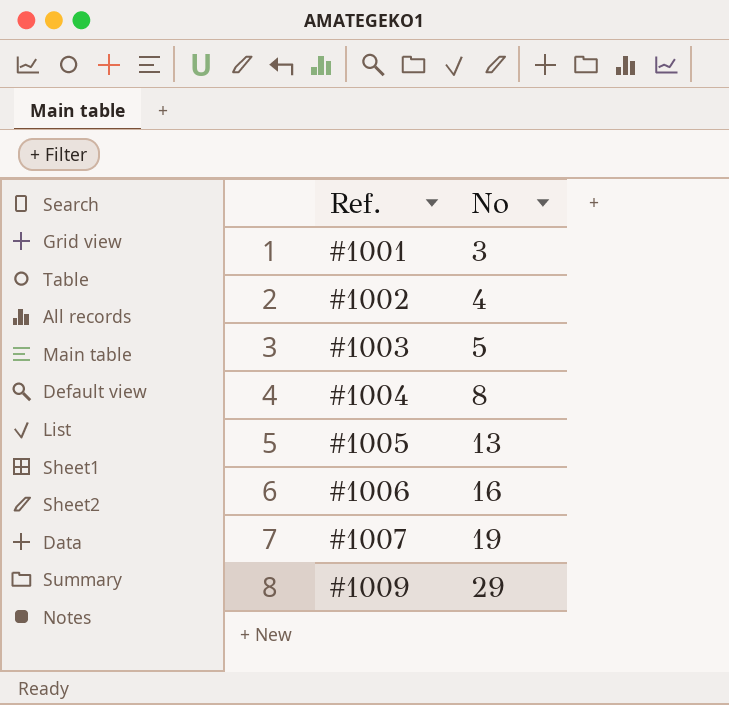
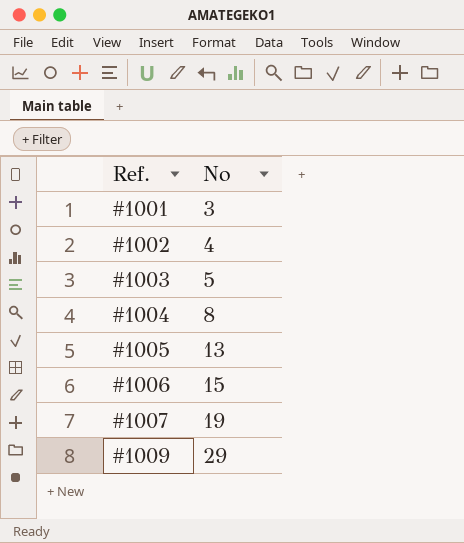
#1006 | No: 16 -> 15

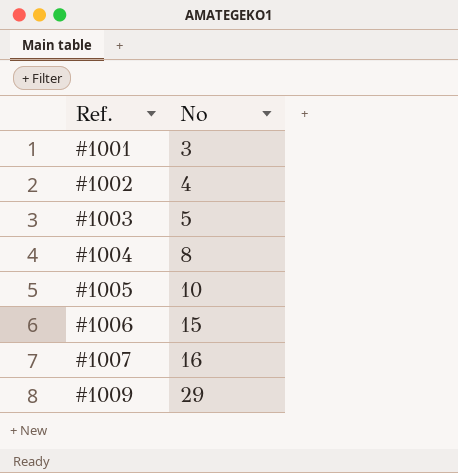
#1005 | No: 13 -> 10
#1007 | No: 19 -> 16

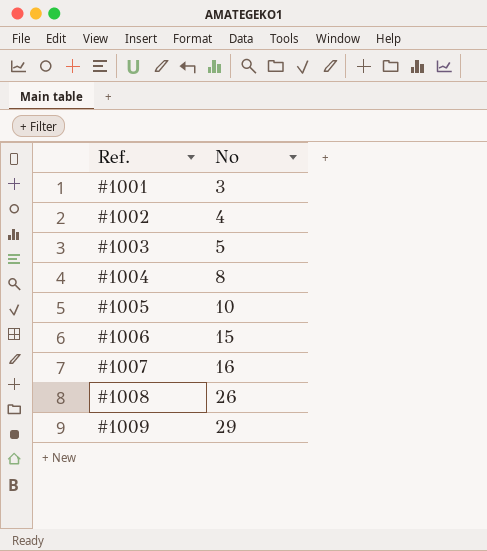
row #1008: none -> 26

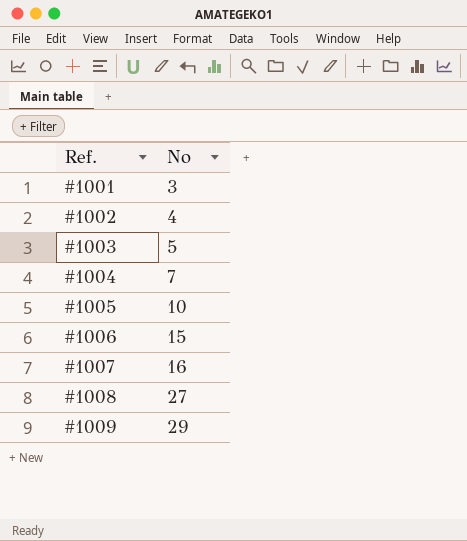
#1004 | No: 8 -> 7
#1008 | No: 26 -> 27

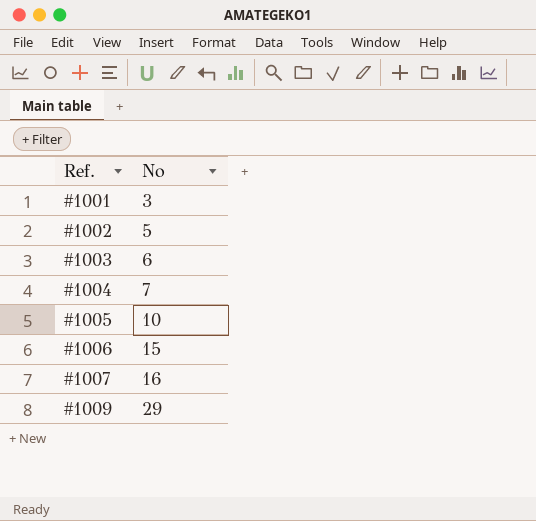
row #1008: 27 -> none
#1002 | No: 4 -> 5
#1003 | No: 5 -> 6

